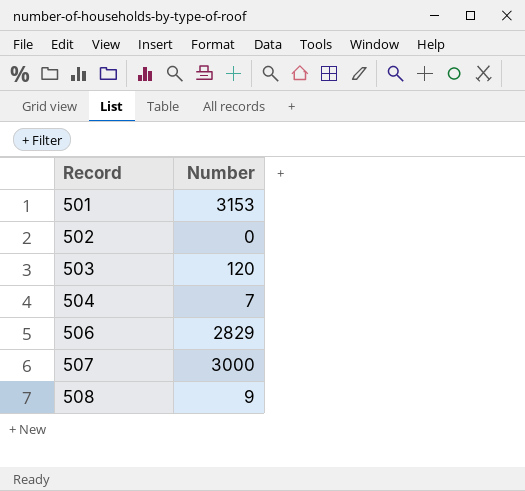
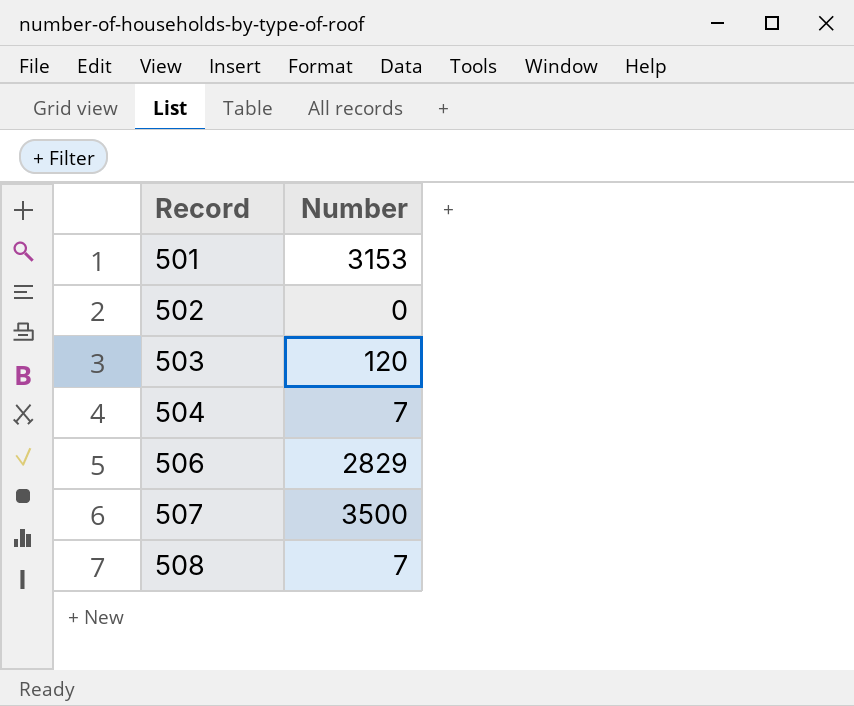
507 | Number: 3000 -> 3500
508 | Number: 9 -> 7

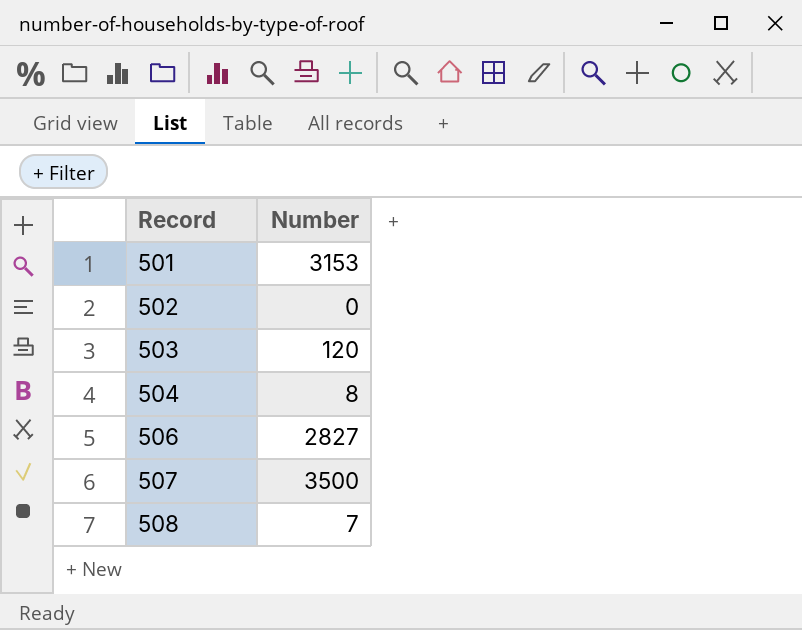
504 | Number: 7 -> 8
506 | Number: 2829 -> 2827

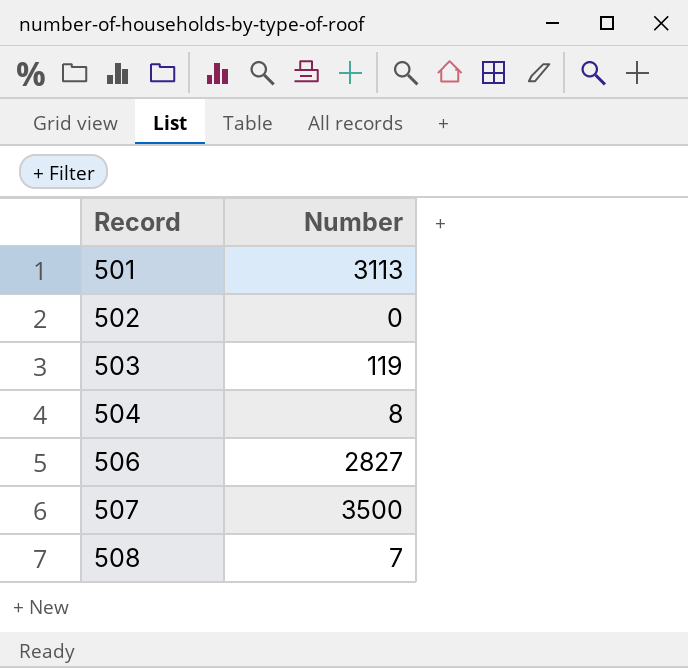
501 | Number: 3153 -> 3113
503 | Number: 120 -> 119

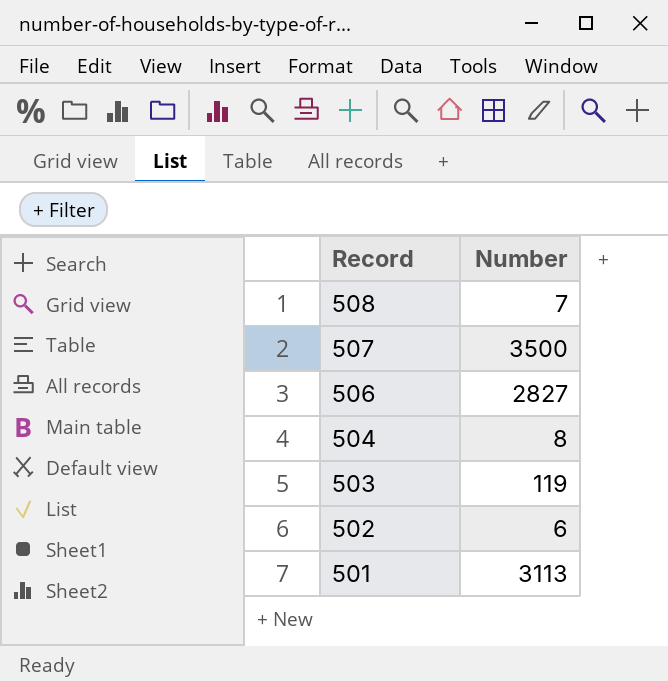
row order: Record ascending -> Record descending
502 | Number: 0 -> 6

